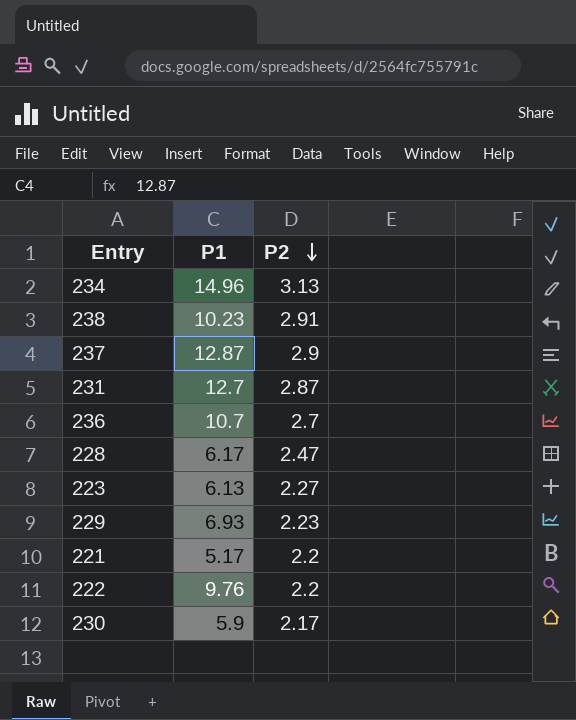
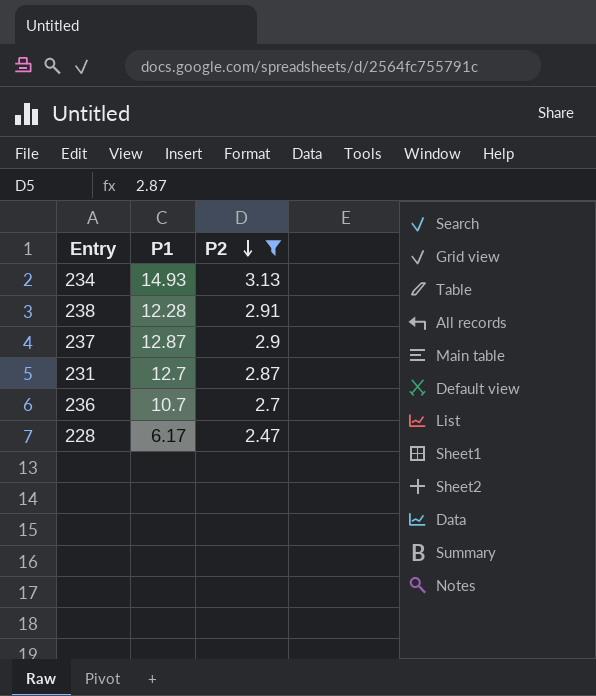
filter: none -> P2 >= 2.47
234 | P1: 14.96 -> 14.93
238 | P1: 10.23 -> 12.28

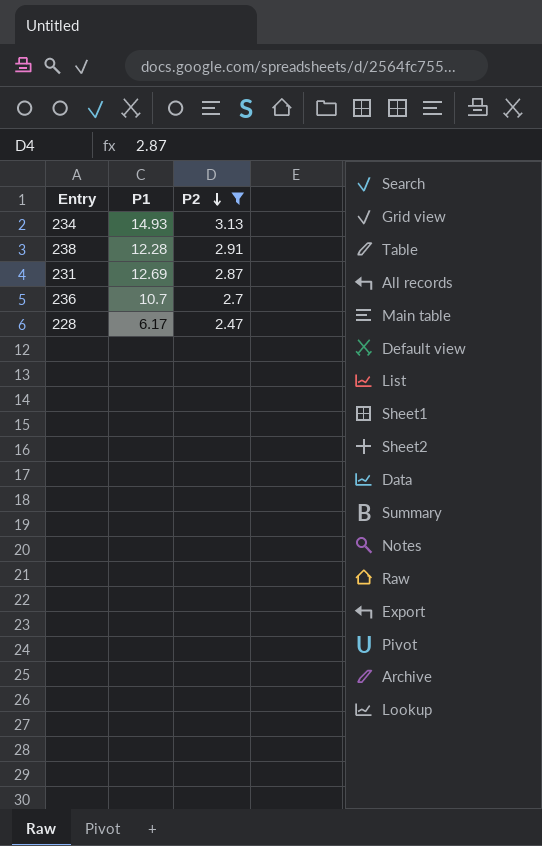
row 237: 12.87 | 2.9 -> none
231 | P1: 12.7 -> 12.69

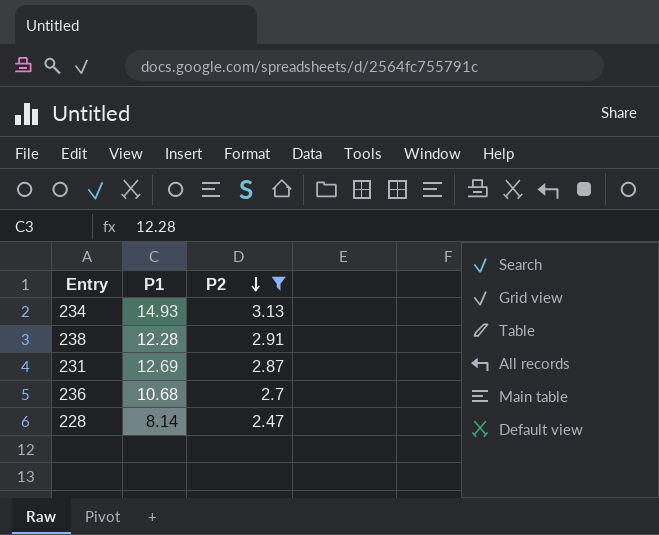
236 | P1: 10.7 -> 10.68
228 | P1: 6.17 -> 8.14

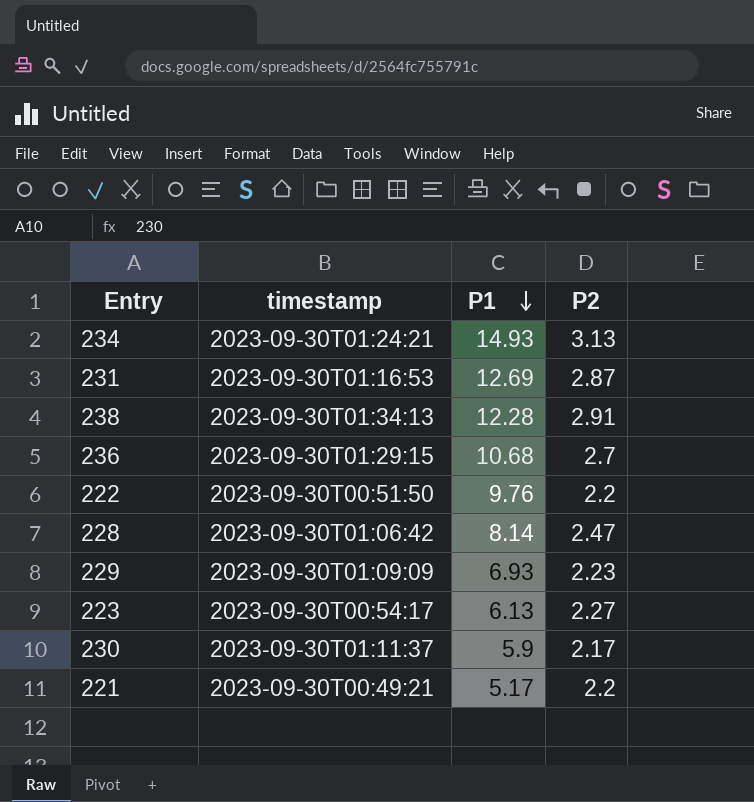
filter: P2 >= 2.47 -> none
row order: P2 descending -> P1 descending
column timestamp | position: none -> 2

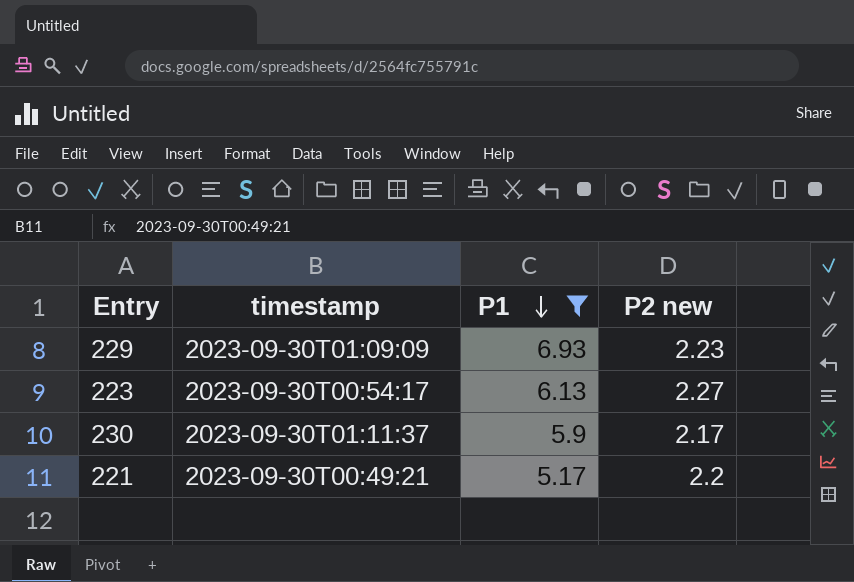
filter: none -> P1 <= 6.93
column name: P2 -> P2 new

